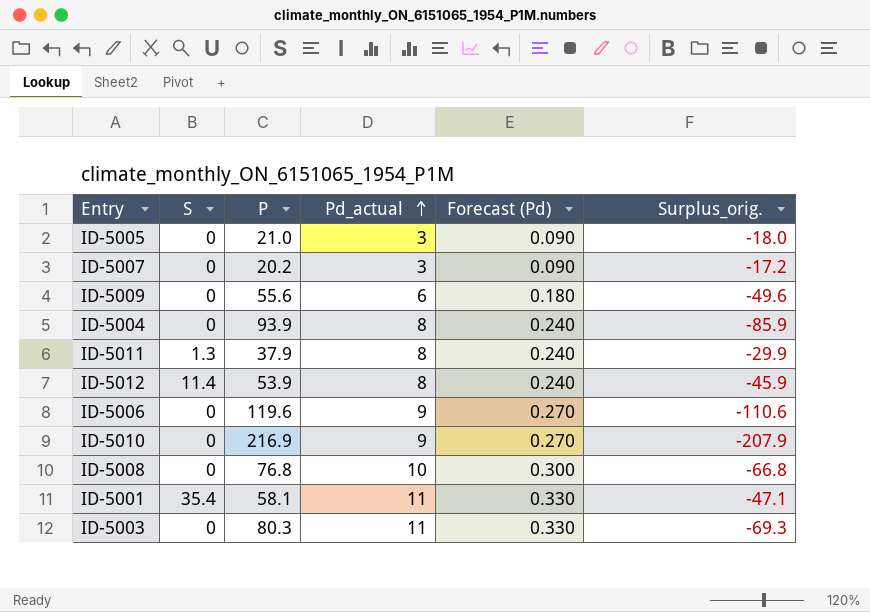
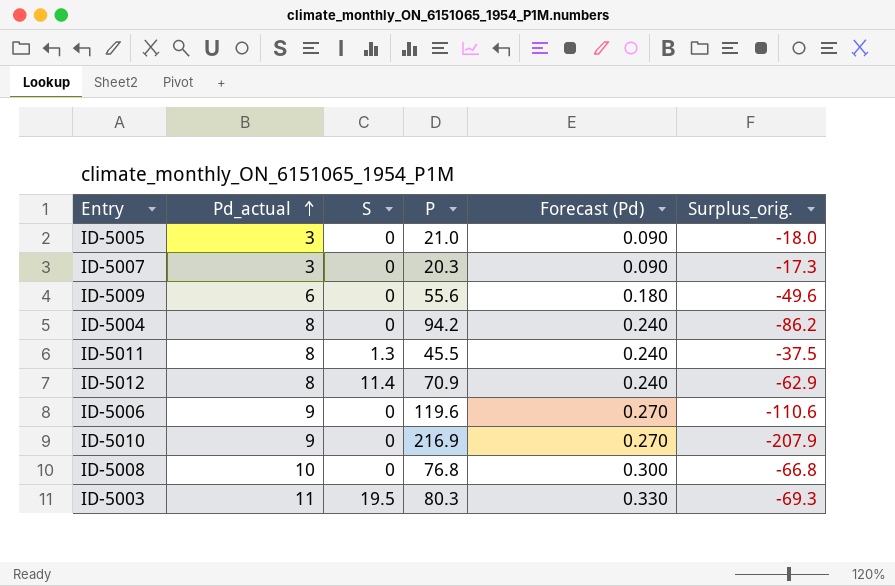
column Pd_actual | position: 4 -> 2
row ID-5001: 35.4 | 58.1 | 11 | 0.330 | -47.1 -> none
ID-5007 | P: 20.2 -> 20.3
ID-5007 | Surplus_orig.: -17.2 -> -17.3
ID-5004 | P: 93.9 -> 94.2
ID-5004 | Surplus_orig.: -85.9 -> -86.2
ID-5011 | P: 37.9 -> 45.5
ID-5011 | Surplus_orig.: -29.9 -> -37.5
ID-5012 | P: 53.9 -> 70.9
ID-5012 | Surplus_orig.: -45.9 -> -62.9
ID-5003 | S: 0 -> 19.5

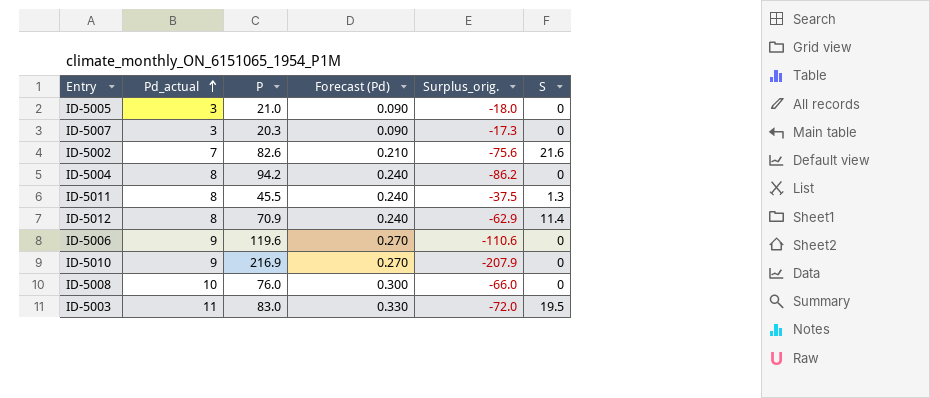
column S | position: 3 -> 6
row ID-5009: 6 | 0 | 55.6 | 0.180 | -49.6 -> none
row ID-5002: none -> 7 | 82.6 | 0.210 | -75.6 | 21.6
ID-5008 | P: 76.8 -> 76.0
ID-5008 | Surplus_orig.: -66.8 -> -66.0
ID-5003 | P: 80.3 -> 83.0
ID-5003 | Surplus_orig.: -69.3 -> -72.0

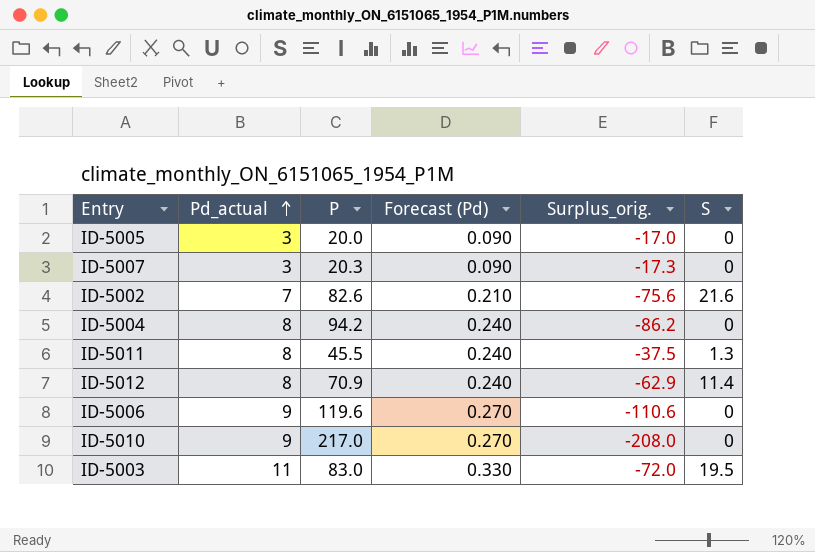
row ID-5008: 10 | 76.0 | 0.300 | -66.0 | 0 -> none
ID-5005 | P: 21.0 -> 20.0
ID-5005 | Surplus_orig.: -18.0 -> -17.0
ID-5010 | P: 216.9 -> 217.0
ID-5010 | Surplus_orig.: -207.9 -> -208.0

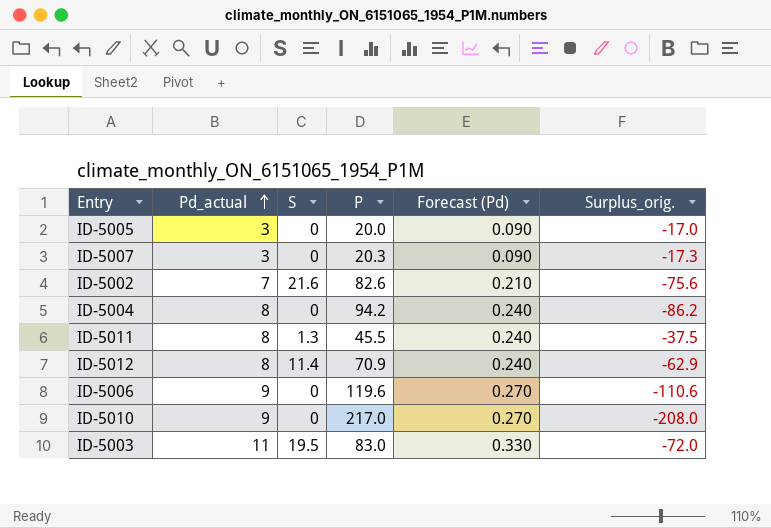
column S | position: 6 -> 3

